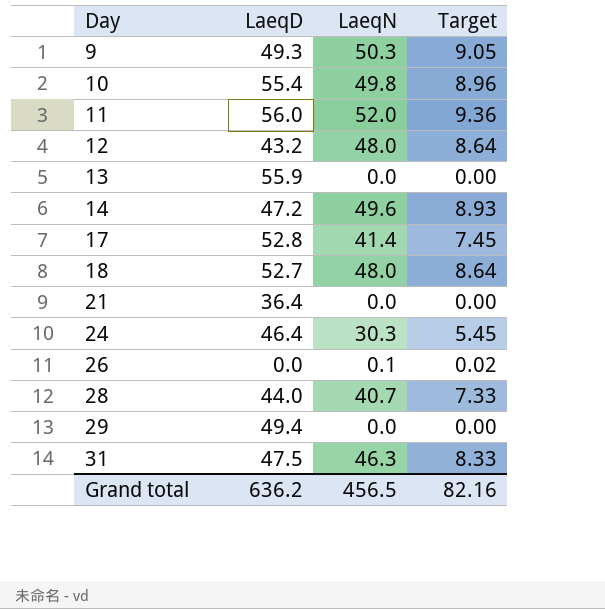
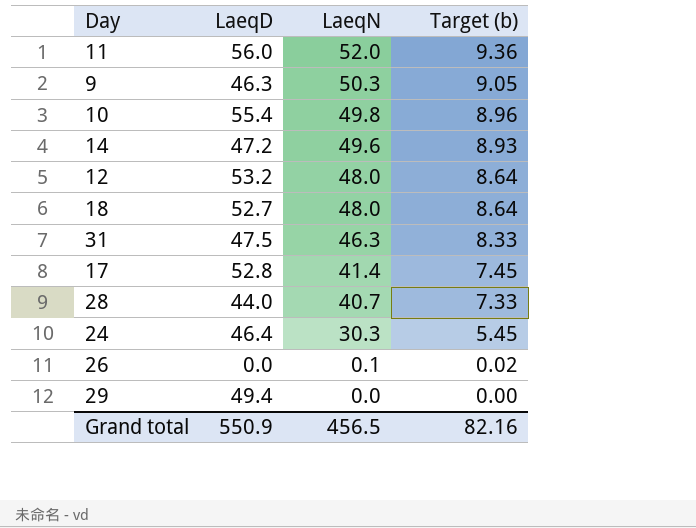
row order: Day ascending -> LaeqN descending
column name: Target -> Target (b)
row 13: 55.9 | 0.0 | 0.00 -> none
row 21: 36.4 | 0.0 | 0.00 -> none
9 | LaeqD: 49.3 -> 46.3
12 | LaeqD: 43.2 -> 53.2
Grand total | LaeqD: 636.2 -> 550.9

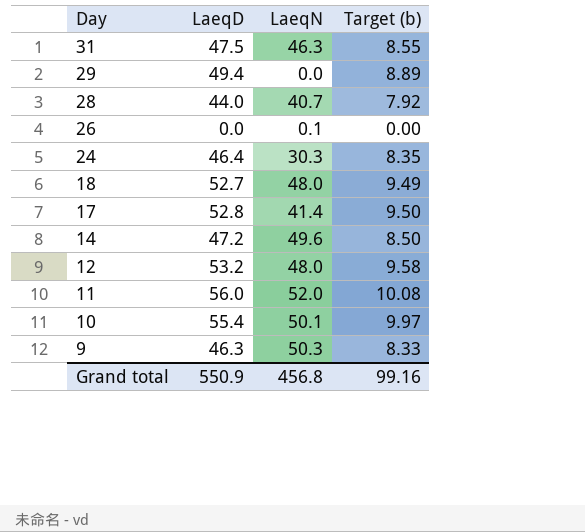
row order: LaeqN descending -> Day descending
column Target (b) | formula: [LaeqN] * 0.18 -> [LaeqD] * 0.18
10 | LaeqN: 49.8 -> 50.1
Grand total | LaeqN: 456.5 -> 456.8
Grand total | Target (b): 82.16 -> 99.16

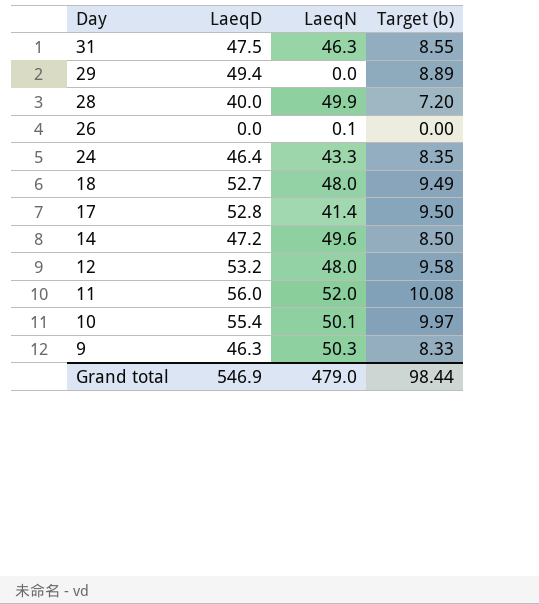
28 | LaeqD: 44.0 -> 40.0
28 | LaeqN: 40.7 -> 49.9
28 | Target (b): 7.92 -> 7.20
24 | LaeqN: 30.3 -> 43.3
Grand total | LaeqD: 550.9 -> 546.9
Grand total | LaeqN: 456.8 -> 479.0
Grand total | Target (b): 99.16 -> 98.44

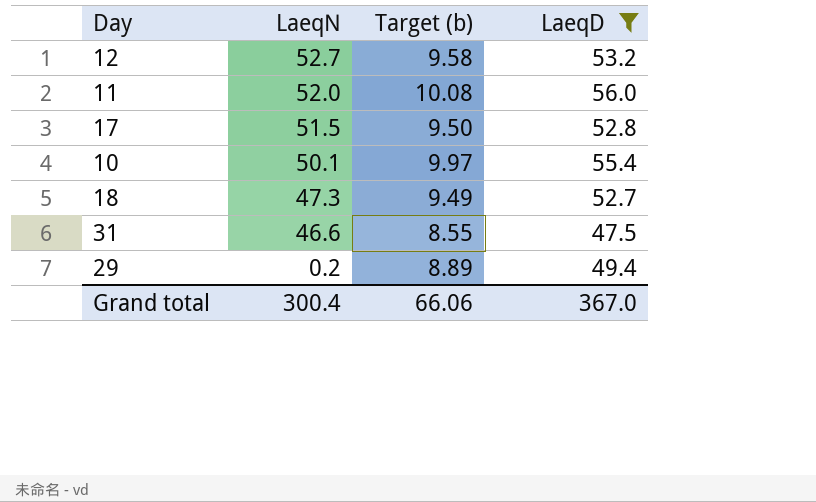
filter: none -> LaeqD >= 47.5
row order: Day descending -> LaeqN descending
column LaeqD | position: 2 -> 4
12 | LaeqN: 48.0 -> 52.7
17 | LaeqN: 41.4 -> 51.5
18 | LaeqN: 48.0 -> 47.3
31 | LaeqN: 46.3 -> 46.6
29 | LaeqN: 0.0 -> 0.2
Grand total | LaeqN: 479.0 -> 300.4
Grand total | Target (b): 98.44 -> 66.06
Grand total | LaeqD: 546.9 -> 367.0

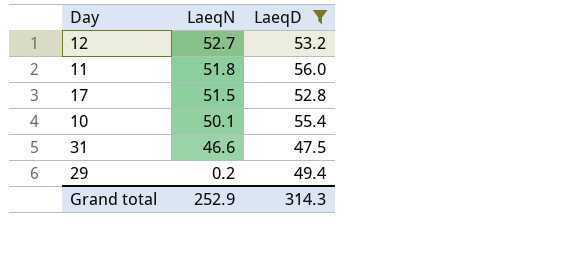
column Target (b) | formula: [LaeqD] * 0.18 -> none
row 18: 47.3 | 9.49 | 52.7 -> none
11 | LaeqN: 52.0 -> 51.8
Grand total | LaeqN: 300.4 -> 252.9
Grand total | LaeqD: 367.0 -> 314.3

